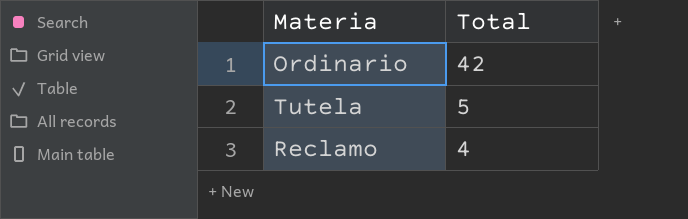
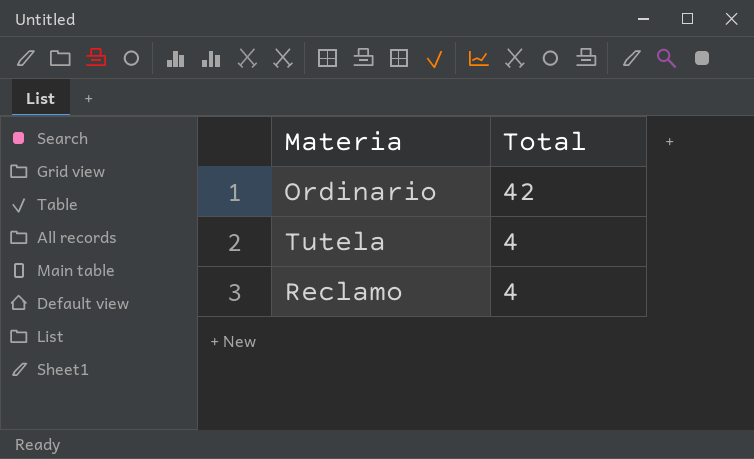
Tutela | Total: 5 -> 4

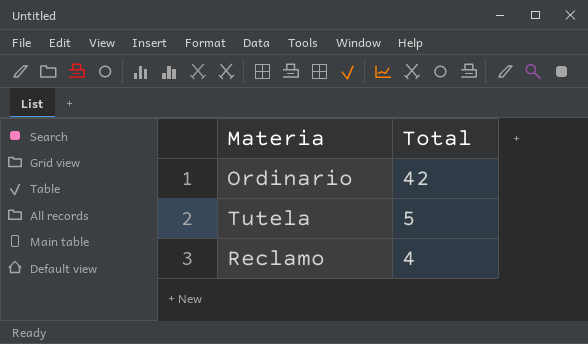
Tutela | Total: 4 -> 5

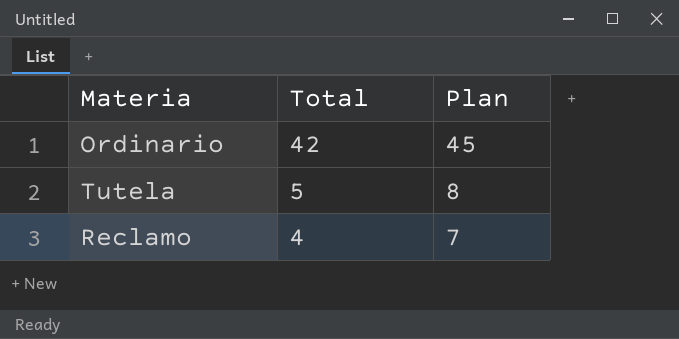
column Plan | formula: none -> [Total] + 3

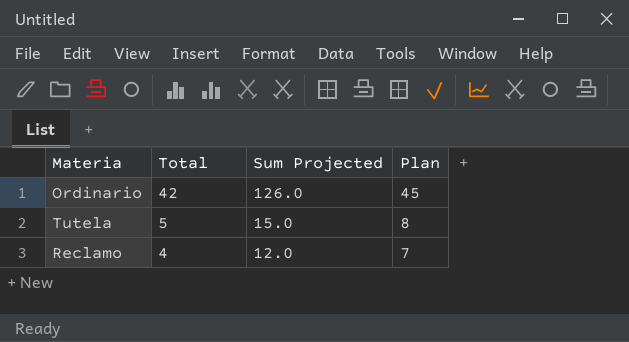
column Sum Projected | formula: none -> [Total] * 3

